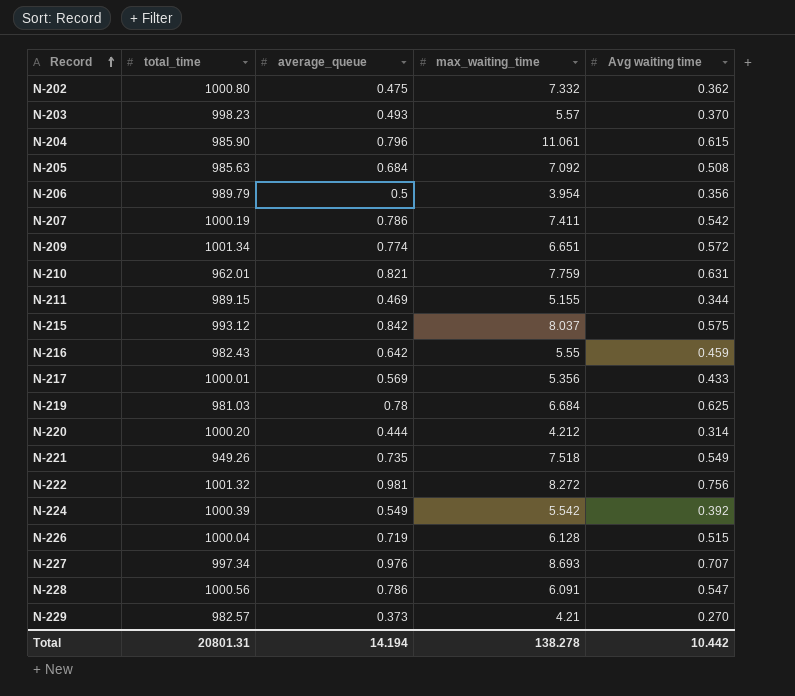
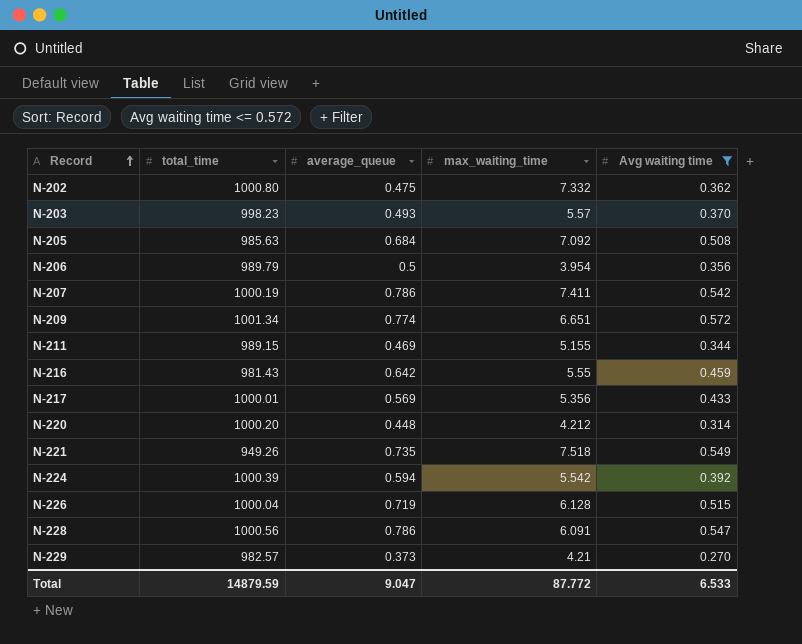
filter: none -> Avg waiting time <= 0.572
N-216 | total_time: 982.43 -> 981.43
N-220 | average_queue: 0.444 -> 0.448
N-224 | average_queue: 0.549 -> 0.594
Total | total_time: 20801.31 -> 14879.59
Total | average_queue: 14.194 -> 9.047
Total | max_waiting_time: 138.278 -> 87.772
Total | Avg waiting time: 10.442 -> 6.533

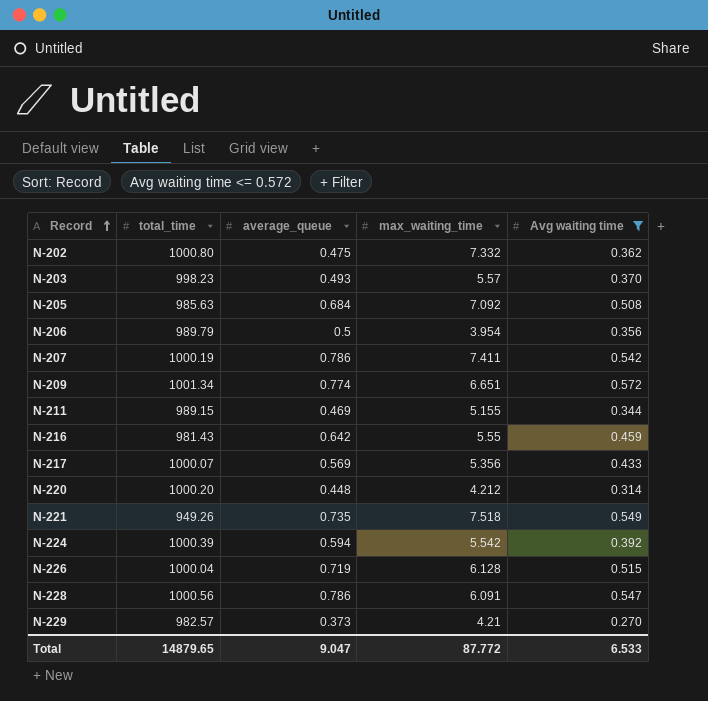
N-217 | total_time: 1000.01 -> 1000.07
Total | total_time: 14879.59 -> 14879.65

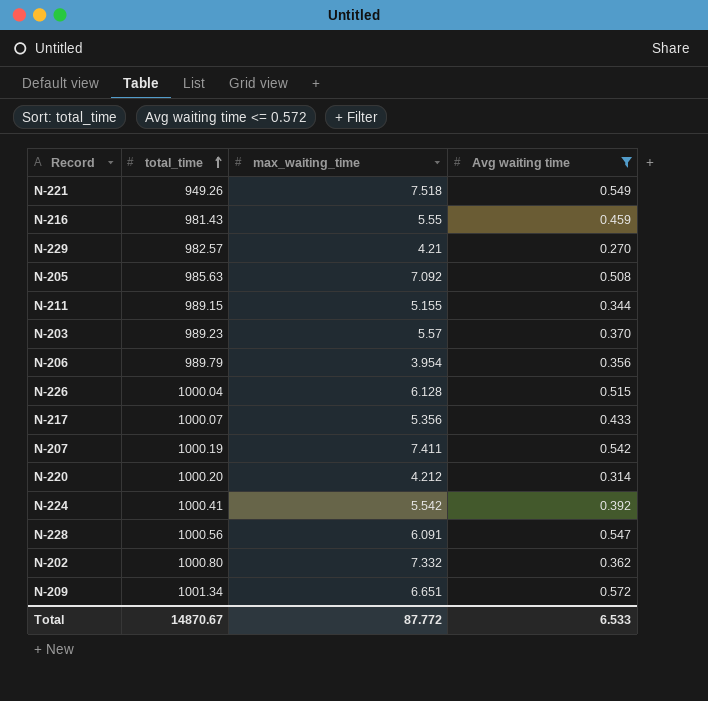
row order: Record ascending -> total_time ascending
column average_queue | position: 3 -> none
N-203 | total_time: 998.23 -> 989.23
N-224 | total_time: 1000.39 -> 1000.41
Total | total_time: 14879.65 -> 14870.67

